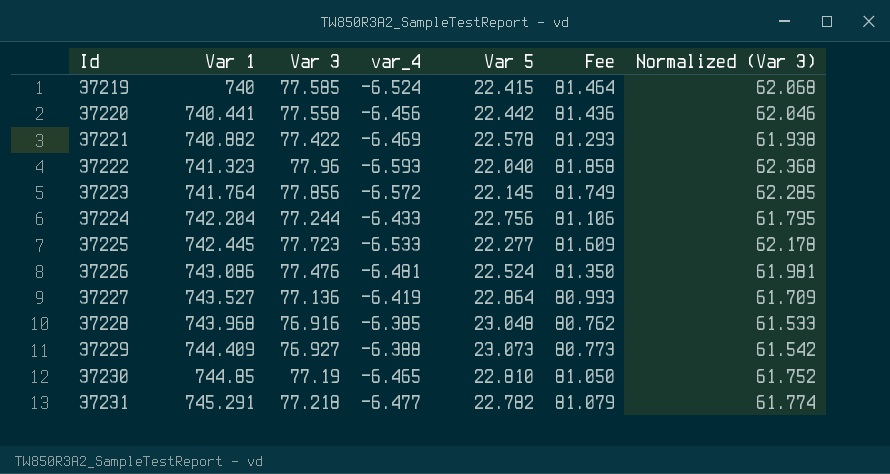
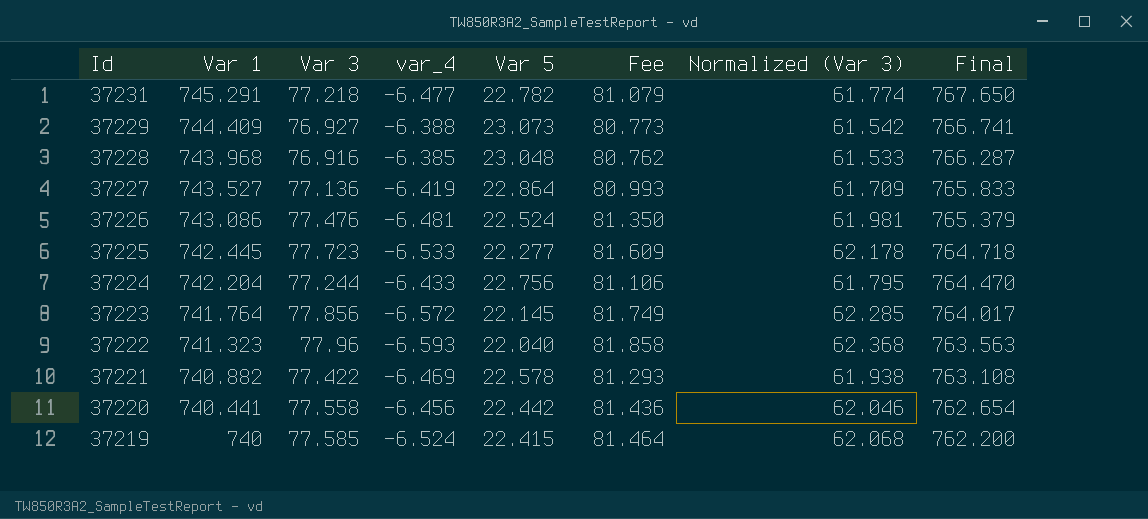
row order: Id ascending -> Id descending
column Final | formula: none -> [Var 1] * 1.03
row 37230: 744.85 | 77.19 | -6.465 | 22.810 | 81.050 | 61.752 -> none

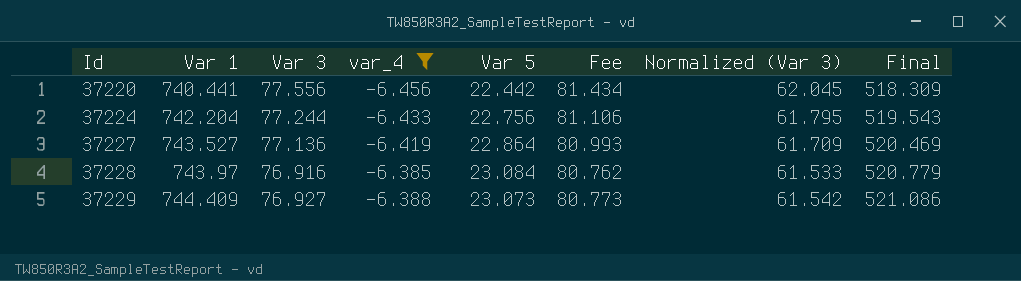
filter: none -> var_4 >= -6.456
row order: Id descending -> Id ascending
column Final | formula: [Var 1] * 1.03 -> [Var 1] * 0.7
37220 | Var 3: 77.558 -> 77.556
37220 | Fee: 81.436 -> 81.434
37220 | Normalized (Var 3): 62.046 -> 62.045
37228 | Var 1: 743.968 -> 743.97
37228 | Var 5: 23.048 -> 23.084

